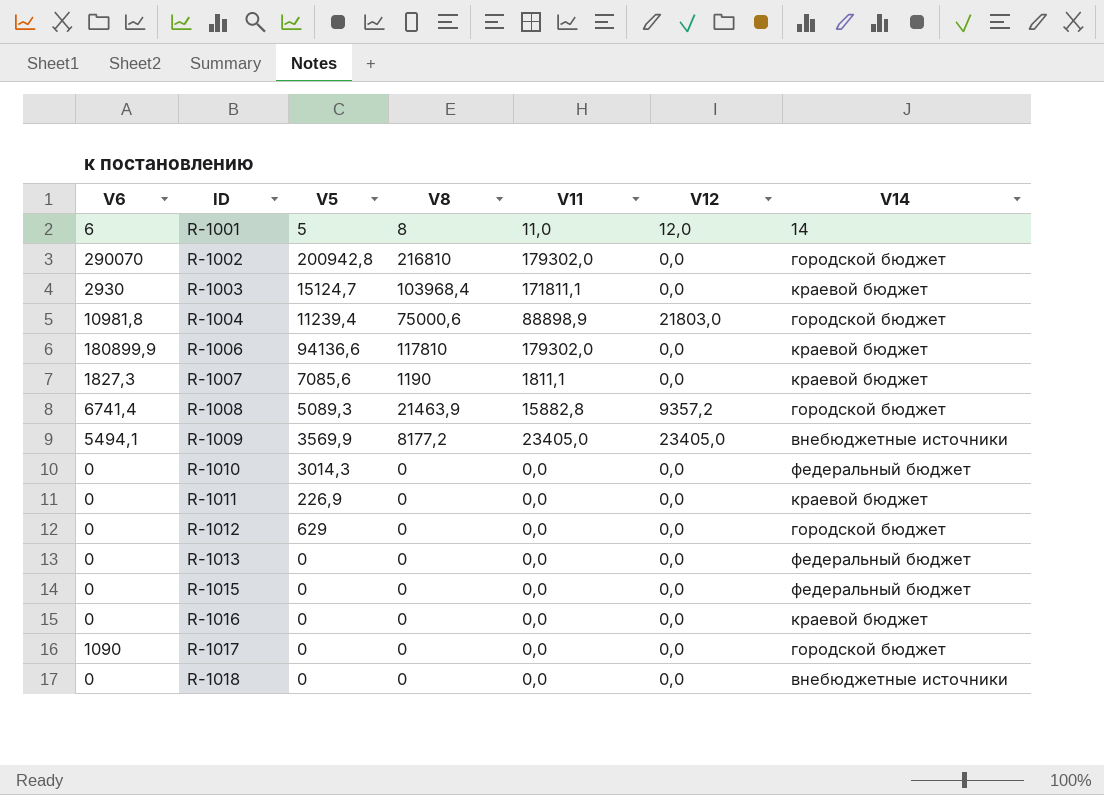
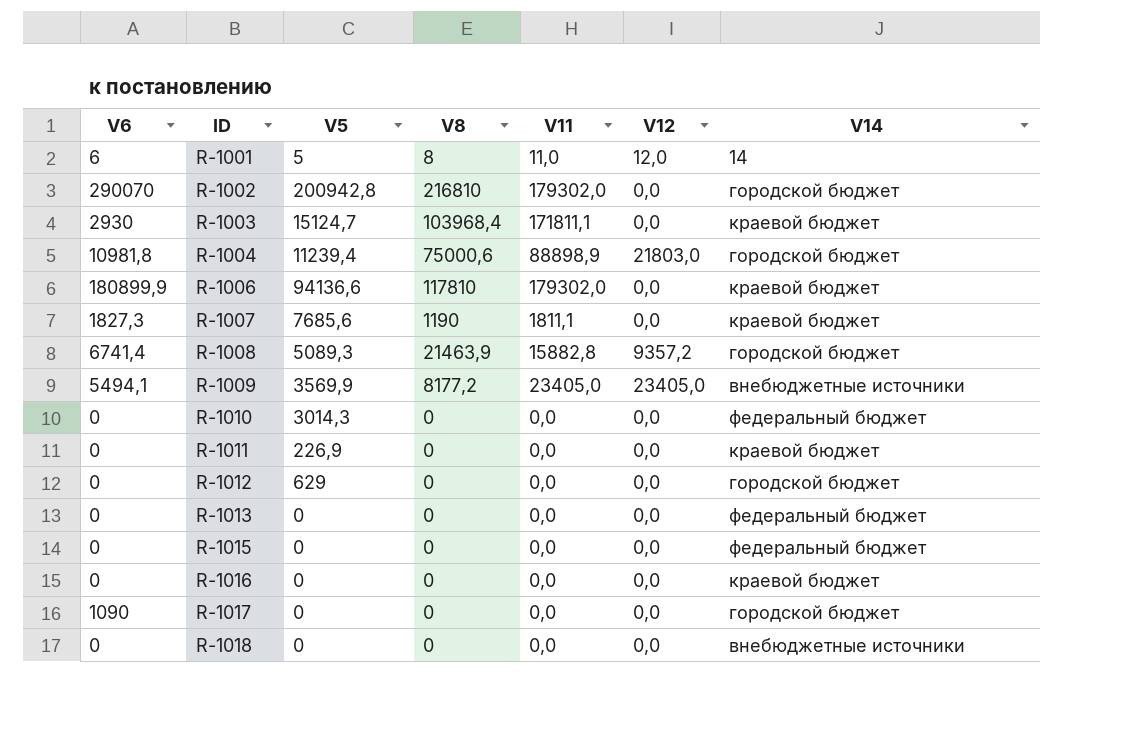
R-1007 | V5: 7085,6 -> 7685,6

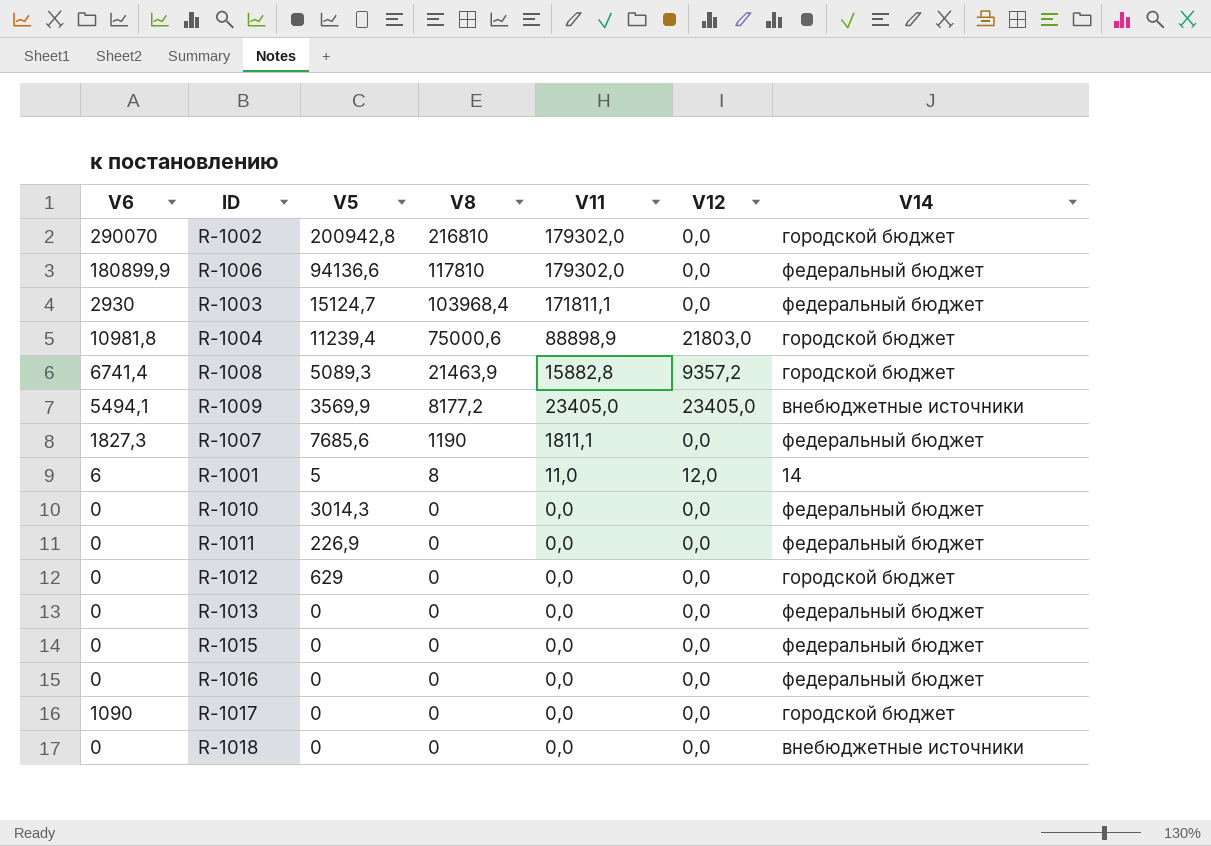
row order: ID ascending -> V8 descending
R-1006 | V14: краевой бюджет -> федеральный бюджет
R-1003 | V14: краевой бюджет -> федеральный бюджет
R-1007 | V14: краевой бюджет -> федеральный бюджет
R-1011 | V14: краевой бюджет -> федеральный бюджет
R-1016 | V14: краевой бюджет -> федеральный бюджет

